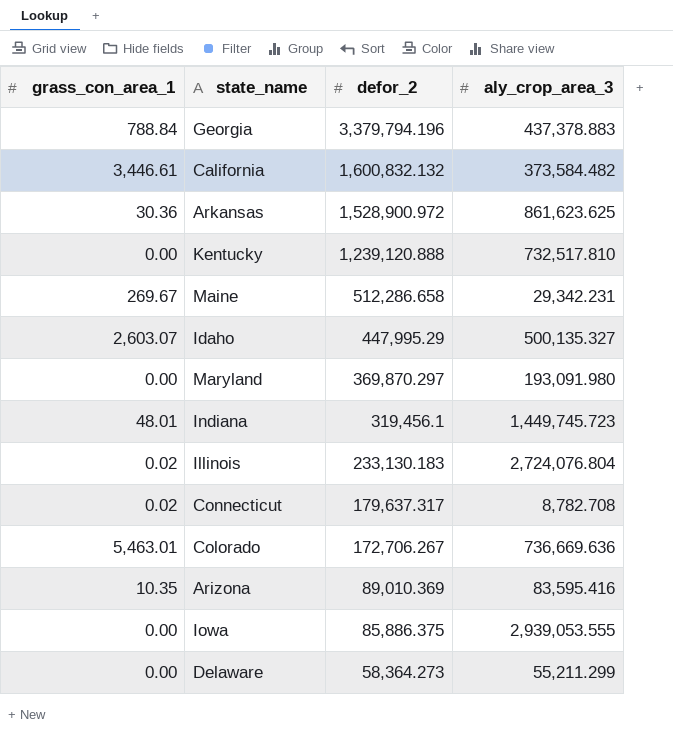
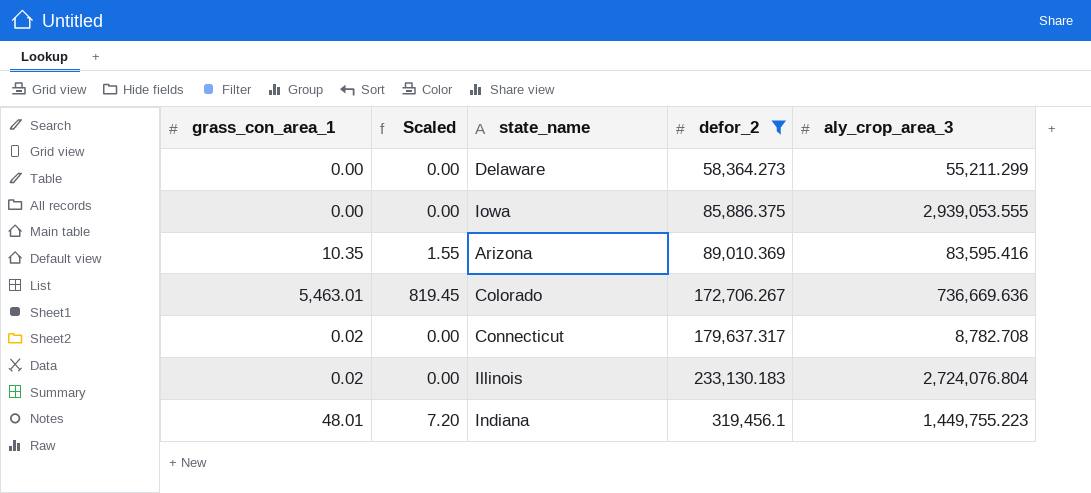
filter: none -> defor_2 <= 319,456.1
row order: defor_2 descending -> defor_2 ascending
column Scaled | formula: none -> [grass_con_area_1] * 0.15
Indiana | aly_crop_area_3: 1,449,745.723 -> 1,449,755.223

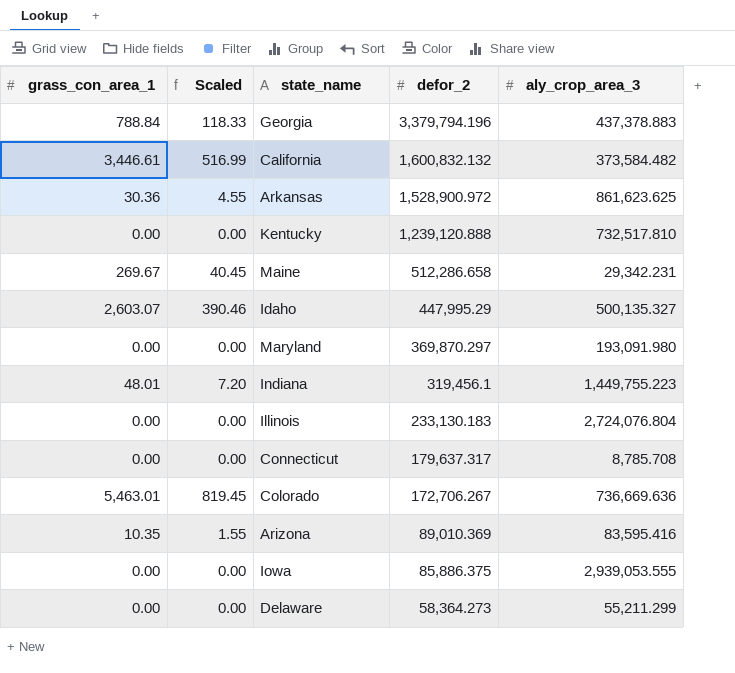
filter: defor_2 <= 319,456.1 -> none
row order: defor_2 ascending -> defor_2 descending
Illinois | grass_con_area_1: 0.02 -> 0.00
Connecticut | grass_con_area_1: 0.02 -> 0.00
Connecticut | aly_crop_area_3: 8,782.708 -> 8,785.708

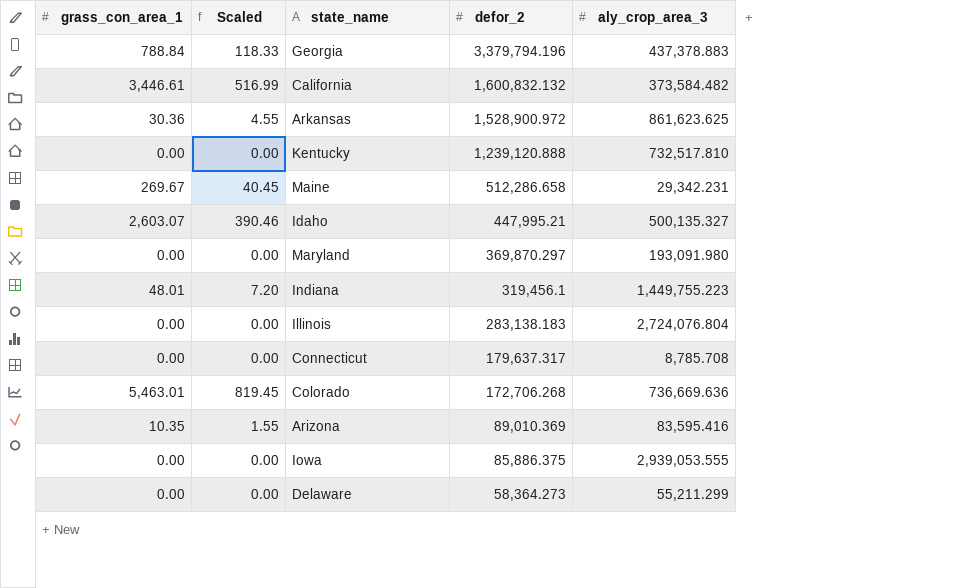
Idaho | defor_2: 447,995.29 -> 447,995.21
Illinois | defor_2: 233,130.183 -> 283,138.183
Colorado | defor_2: 172,706.267 -> 172,706.268

